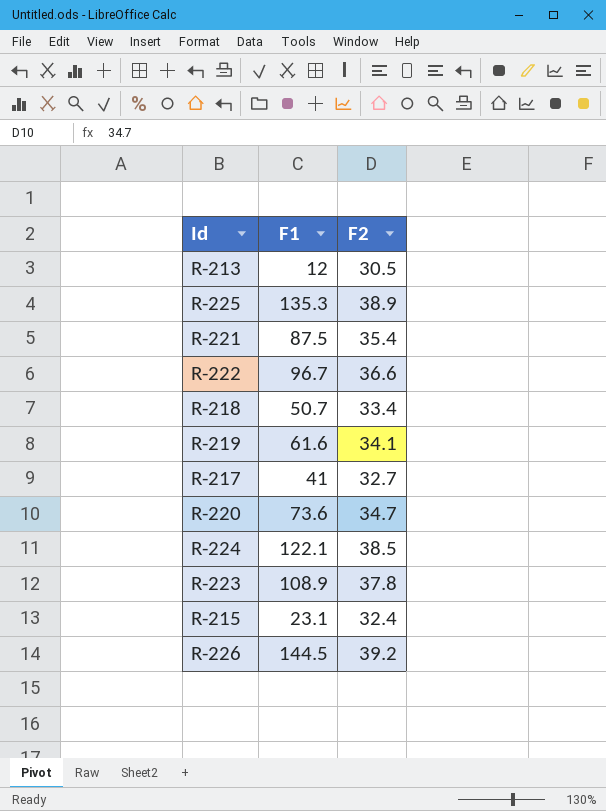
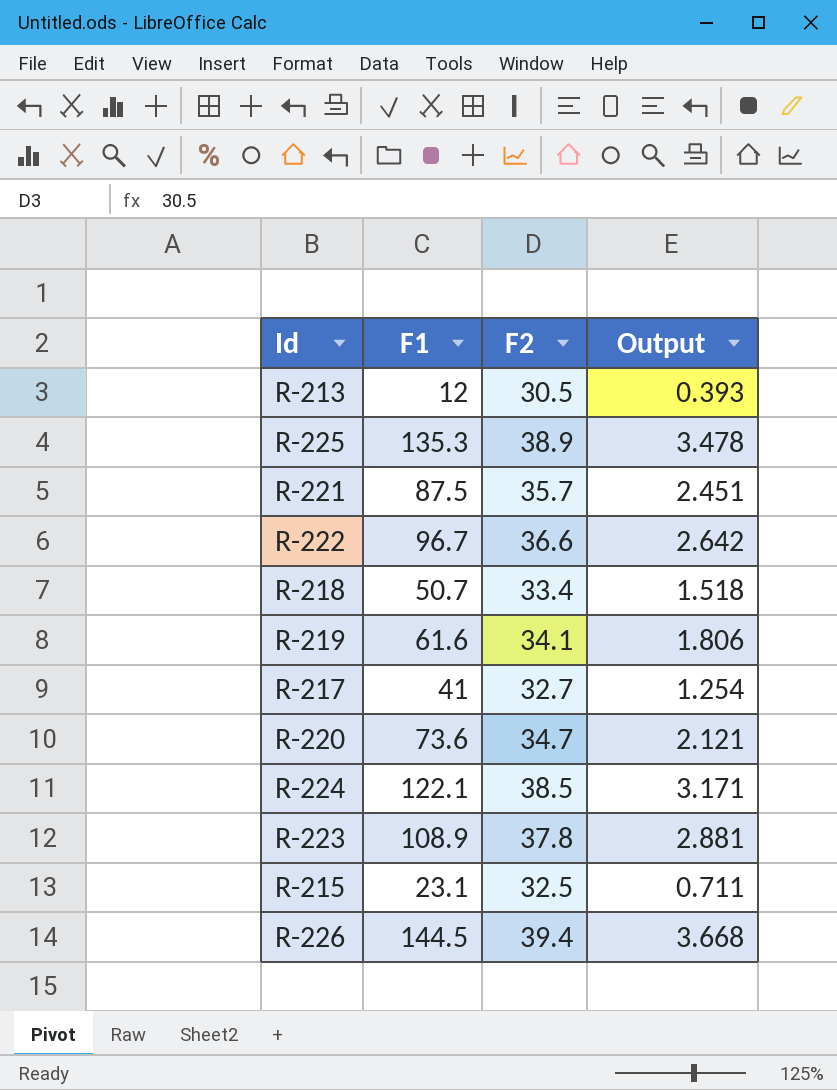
column Output | formula: none -> [F1] / [F2]
R-221 | F2: 35.4 -> 35.7
R-215 | F2: 32.4 -> 32.5
R-226 | F2: 39.2 -> 39.4

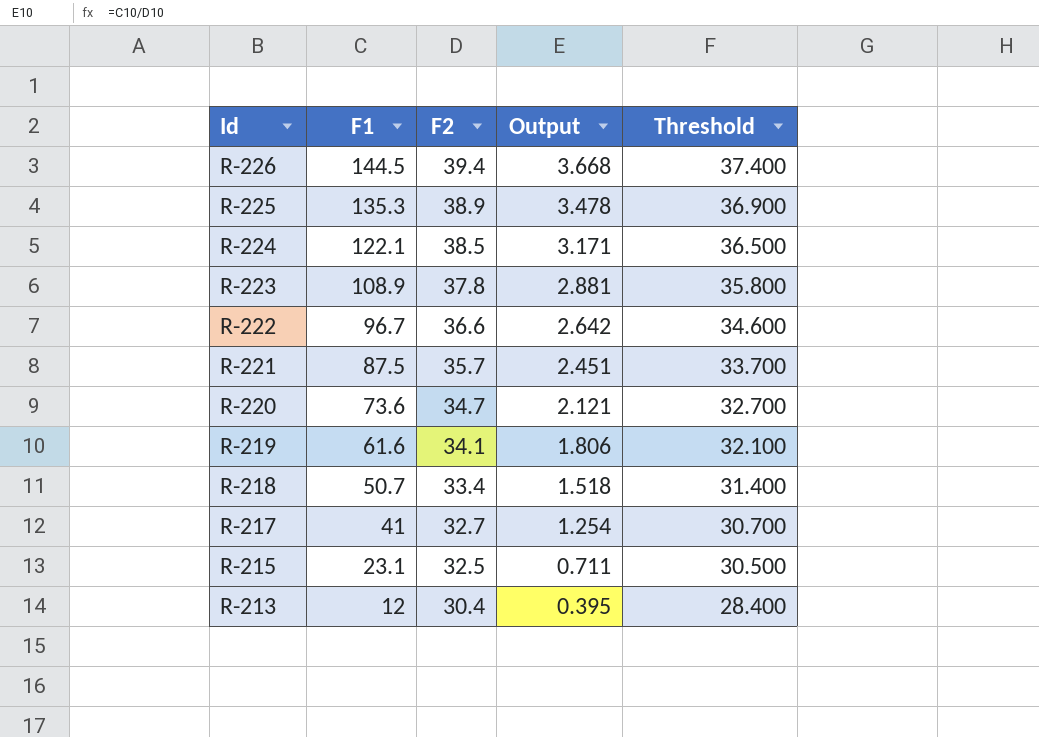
row order: none -> Id descending
column Threshold | formula: none -> [F2] - 2
R-213 | F2: 30.5 -> 30.4
R-213 | Output: 0.393 -> 0.395

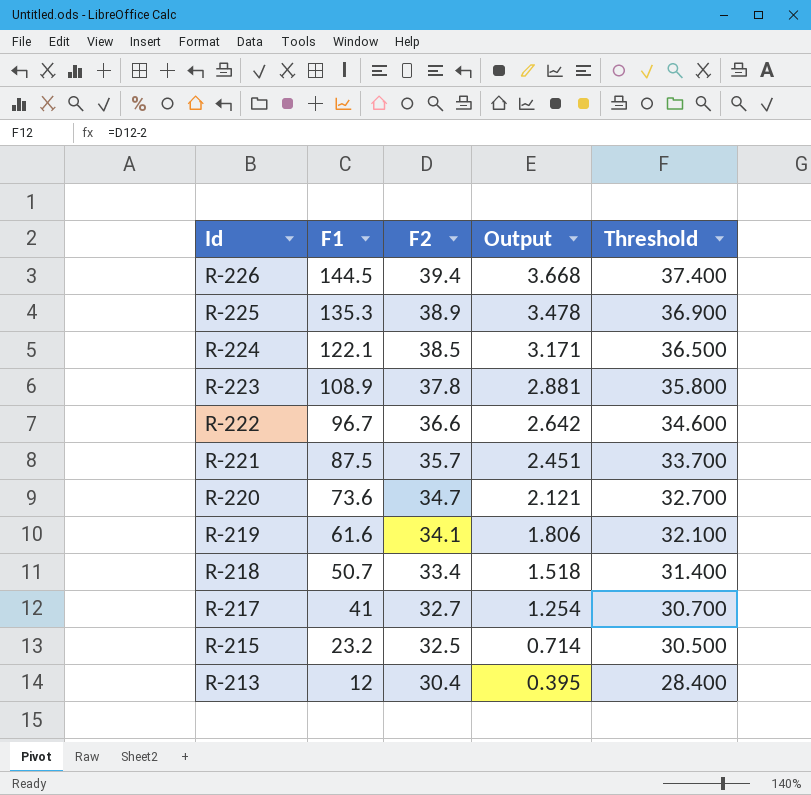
R-215 | F1: 23.1 -> 23.2
R-215 | Output: 0.711 -> 0.714

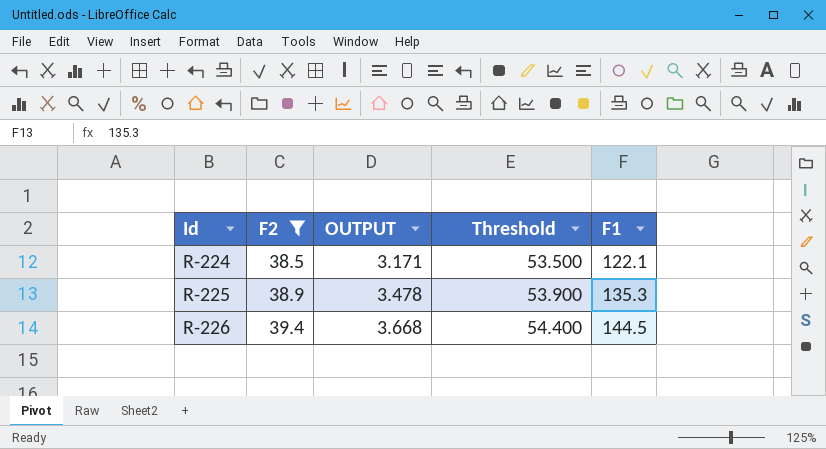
filter: none -> F2 >= 38.5
row order: Id descending -> Id ascending
column name: Output -> OUTPUT
column Threshold | formula: [F2] - 2 -> [F2] + 15
column F1 | position: 2 -> 5

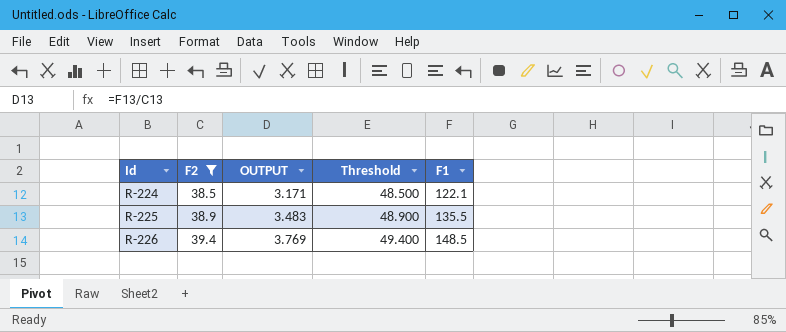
column Threshold | formula: [F2] + 15 -> [F2] + 10
R-225 | OUTPUT: 3.478 -> 3.483
R-225 | F1: 135.3 -> 135.5
R-226 | OUTPUT: 3.668 -> 3.769
R-226 | F1: 144.5 -> 148.5

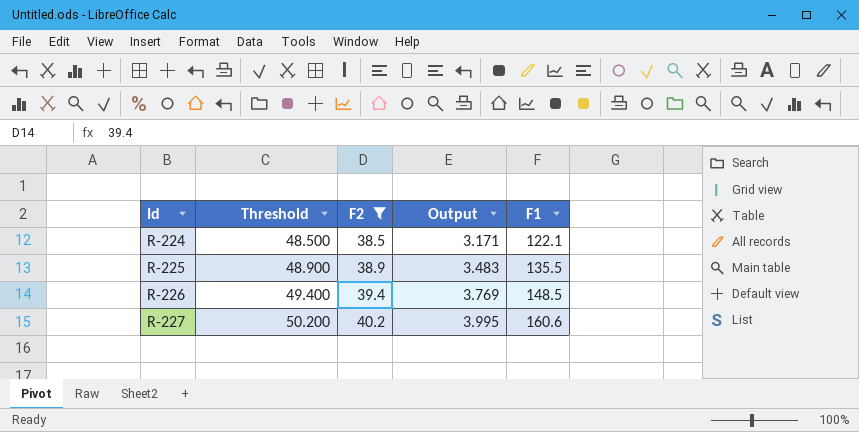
column Threshold | position: 4 -> 2
column name: OUTPUT -> Output
row R-227: none -> 50.200 | 40.2 | 3.995 | 160.6

